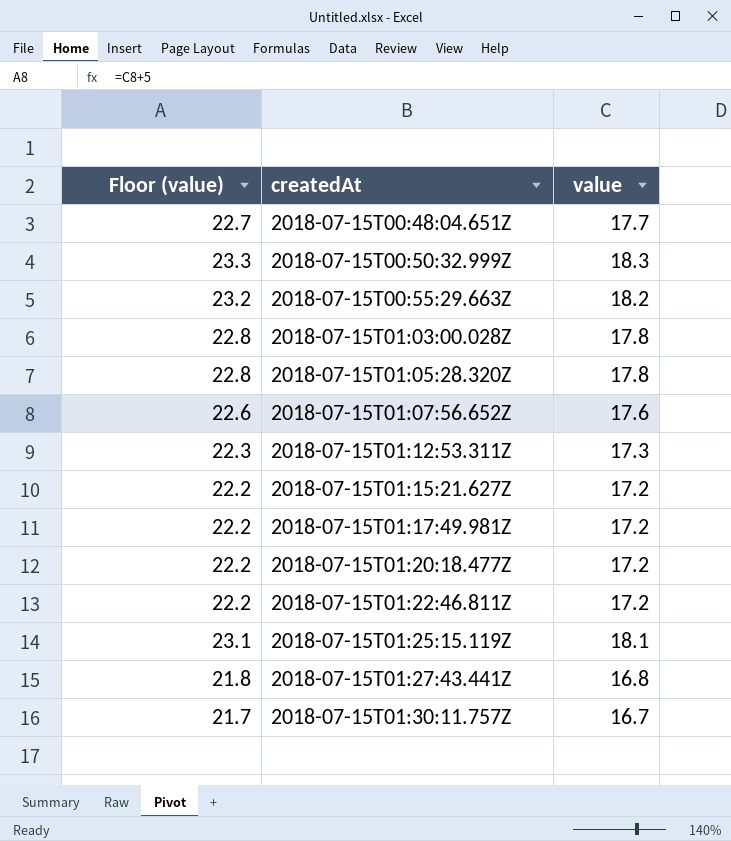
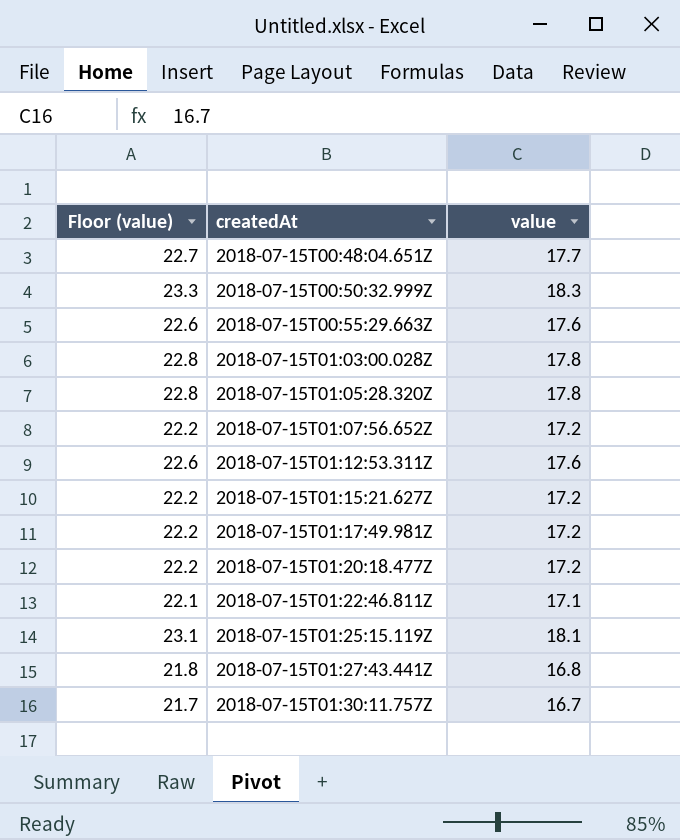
2018-07-15T00:55:29.663Z | Floor (value): 23.2 -> 22.6
2018-07-15T00:55:29.663Z | value: 18.2 -> 17.6
2018-07-15T01:07:56.652Z | Floor (value): 22.6 -> 22.2
2018-07-15T01:07:56.652Z | value: 17.6 -> 17.2
2018-07-15T01:12:53.311Z | Floor (value): 22.3 -> 22.6
2018-07-15T01:12:53.311Z | value: 17.3 -> 17.6
2018-07-15T01:22:46.811Z | Floor (value): 22.2 -> 22.1
2018-07-15T01:22:46.811Z | value: 17.2 -> 17.1

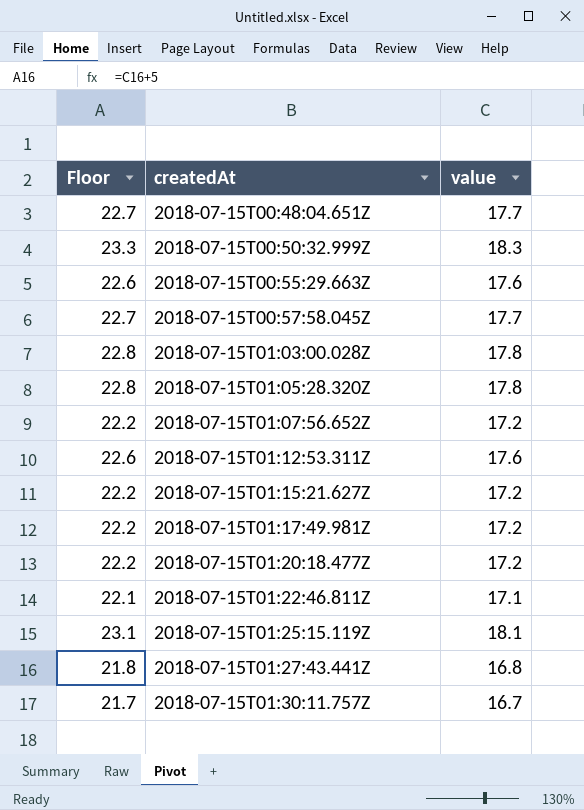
column name: Floor (value) -> Floor
row 2018-07-15T00:57:58.045Z: none -> 22.7 | 17.7

